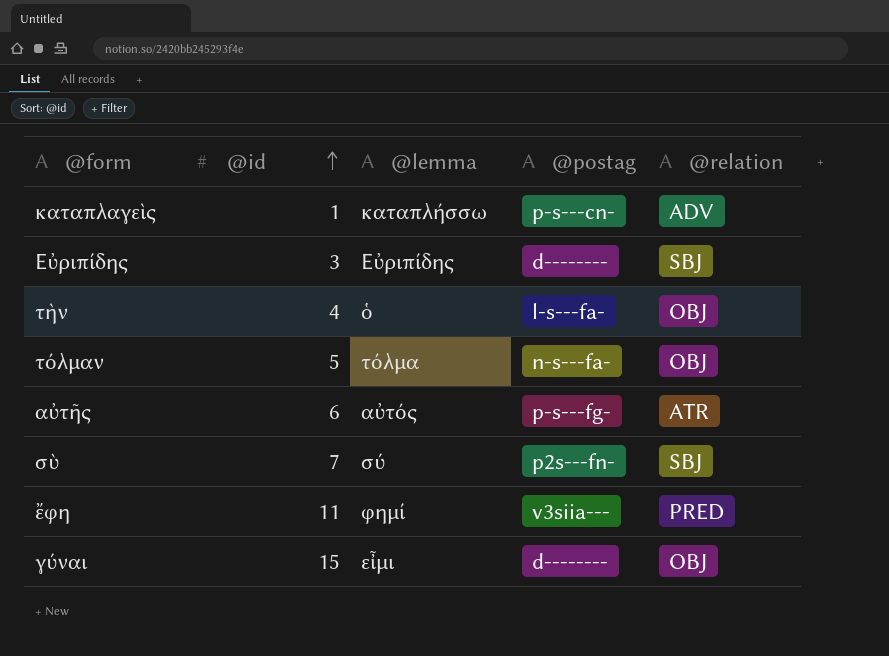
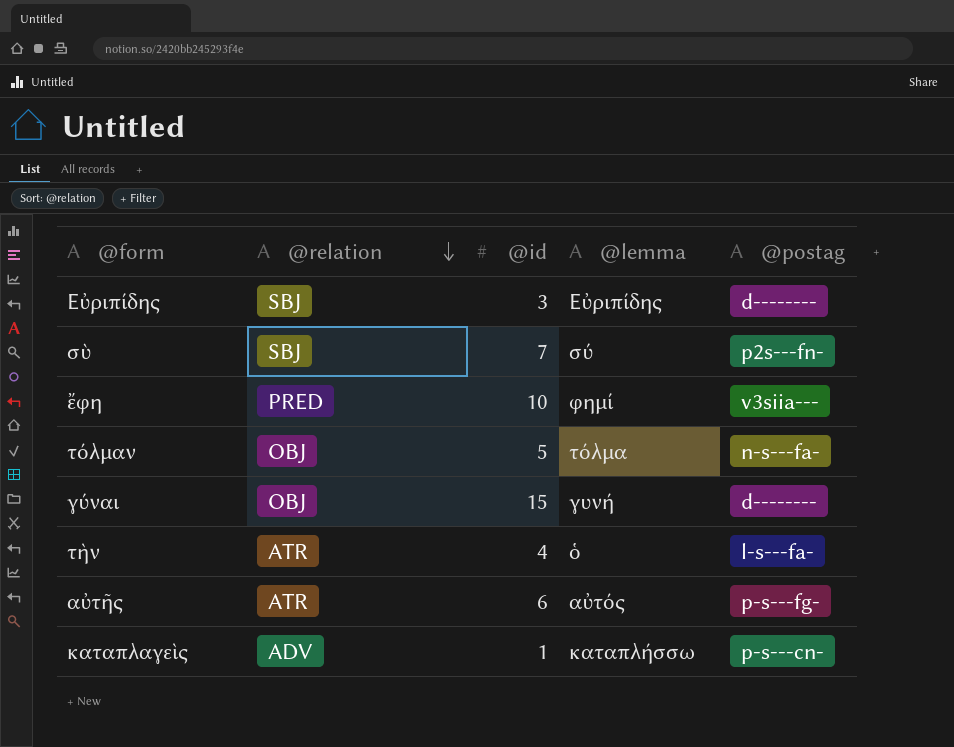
row order: @id ascending -> @relation descending
column @relation | position: 5 -> 2
ἔφη | @id: 11 -> 10
γύναι | @lemma: εἶμι -> γυνή
τὴν | @relation: OBJ -> ATR

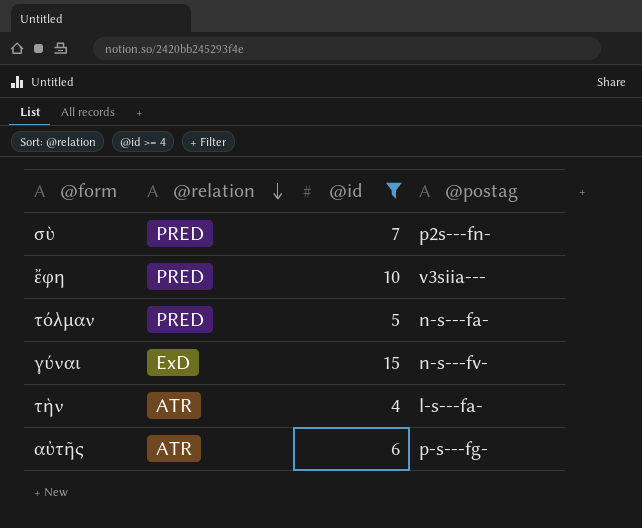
filter: none -> @id >= 4
column @lemma | position: 4 -> none
σὺ | @relation: SBJ -> PRED
τόλμαν | @relation: OBJ -> PRED
γύναι | @relation: OBJ -> ExD
γύναι | @postag: d-------- -> n-s---fv-

